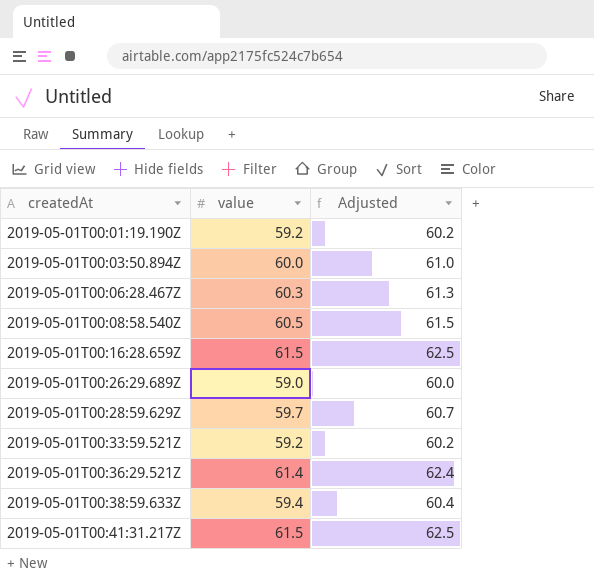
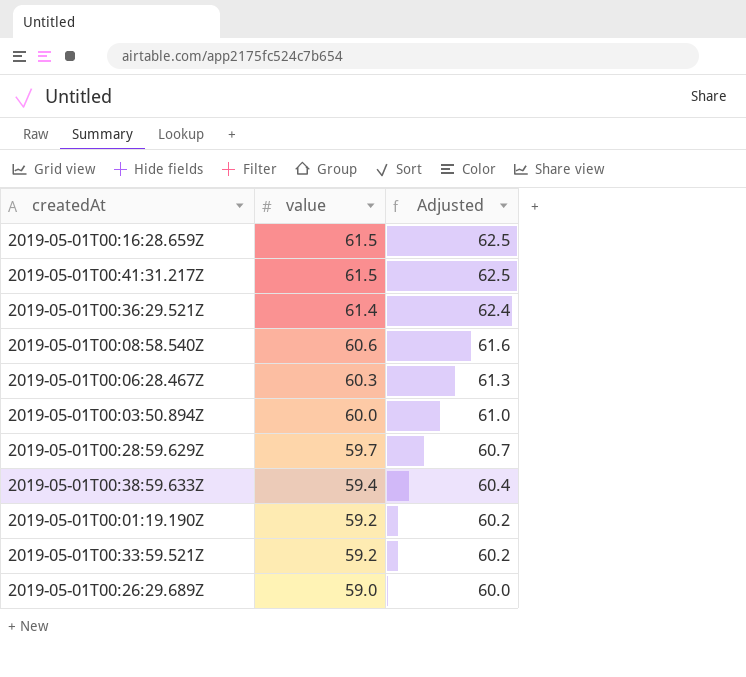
row order: createdAt ascending -> value descending
2019-05-01T00:08:58.540Z | value: 60.5 -> 60.6
2019-05-01T00:08:58.540Z | Adjusted: 61.5 -> 61.6

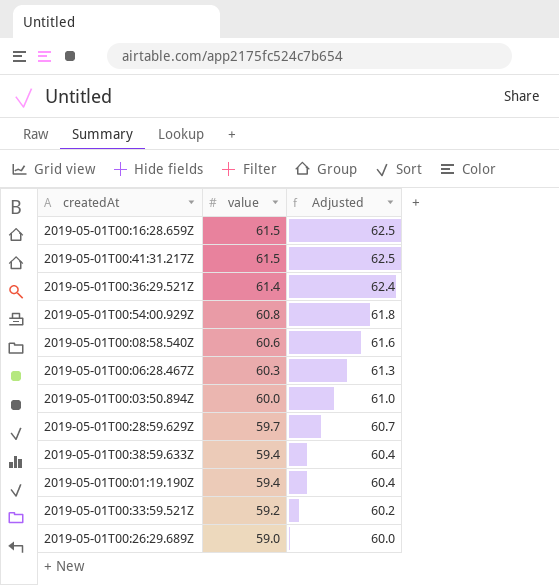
row 2019-05-01T00:54:00.929Z: none -> 60.8 | 61.8
2019-05-01T00:01:19.190Z | value: 59.2 -> 59.4
2019-05-01T00:01:19.190Z | Adjusted: 60.2 -> 60.4

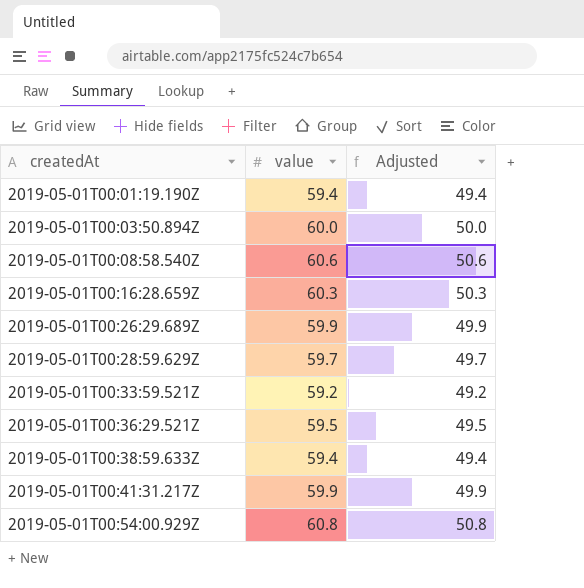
row order: value descending -> createdAt ascending
column Adjusted | formula: [value] + 1 -> [value] - 10
row 2019-05-01T00:06:28.467Z: 60.3 | 61.3 -> none
2019-05-01T00:16:28.659Z | value: 61.5 -> 60.3
2019-05-01T00:26:29.689Z | value: 59.0 -> 59.9
2019-05-01T00:36:29.521Z | value: 61.4 -> 59.5
2019-05-01T00:41:31.217Z | value: 61.5 -> 59.9

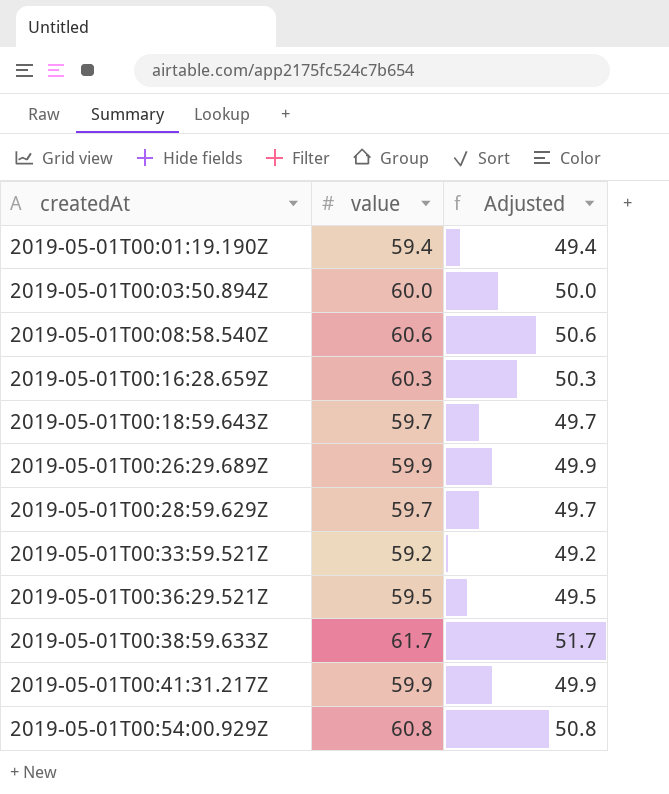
row 2019-05-01T00:18:59.643Z: none -> 59.7 | 49.7
2019-05-01T00:38:59.633Z | value: 59.4 -> 61.7
2019-05-01T00:38:59.633Z | Adjusted: 49.4 -> 51.7

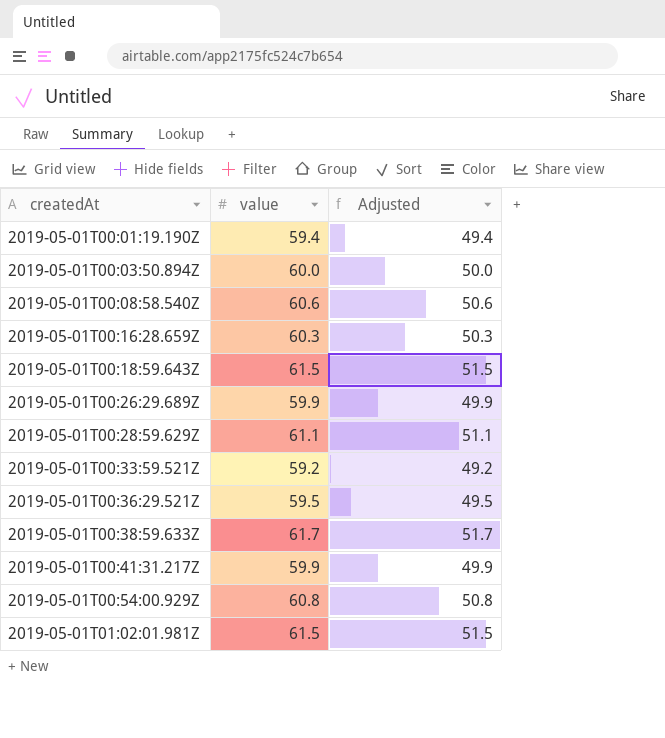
2019-05-01T00:18:59.643Z | value: 59.7 -> 61.5
2019-05-01T00:18:59.643Z | Adjusted: 49.7 -> 51.5
2019-05-01T00:28:59.629Z | value: 59.7 -> 61.1
2019-05-01T00:28:59.629Z | Adjusted: 49.7 -> 51.1
row 2019-05-01T01:02:01.981Z: none -> 61.5 | 51.5

